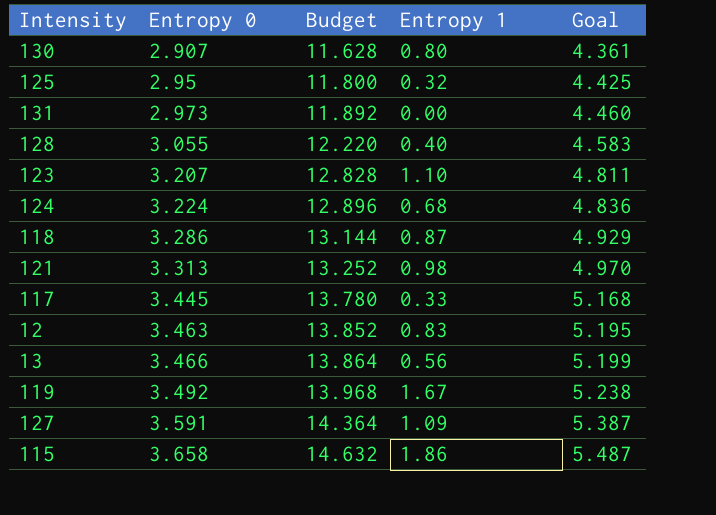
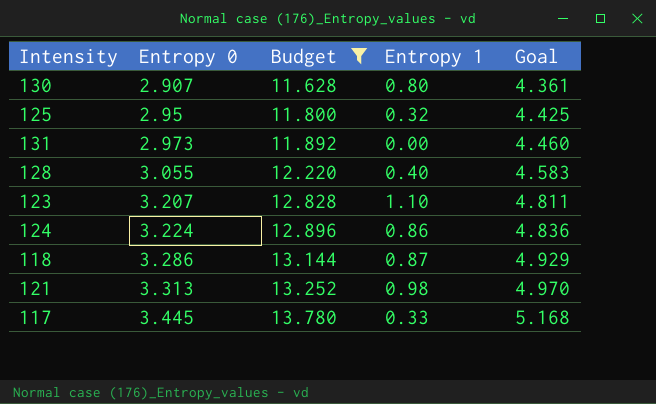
filter: none -> Budget <= 13.780
124 | Entropy 1: 0.68 -> 0.86

